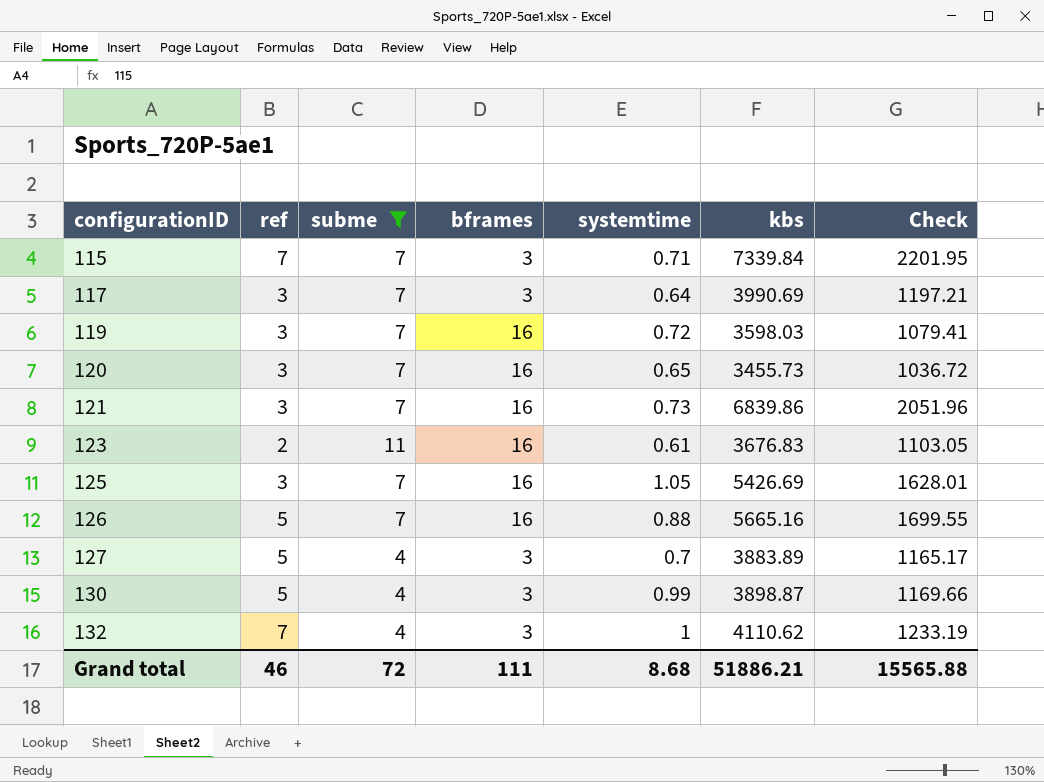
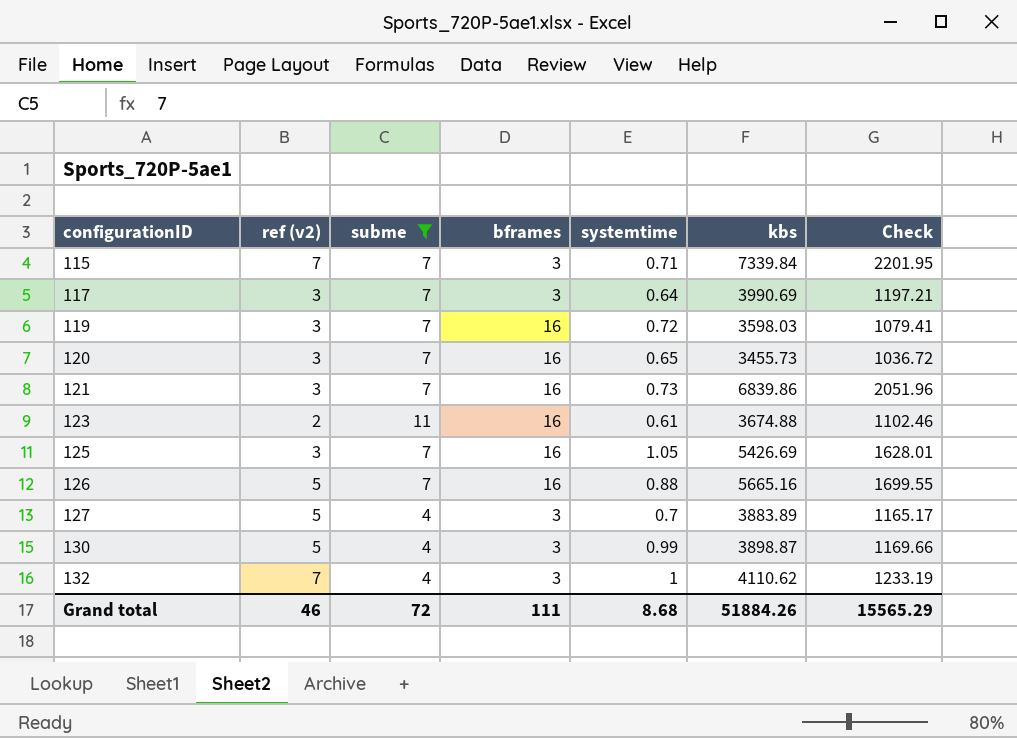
column name: ref -> ref (v2)
123 | kbs: 3676.83 -> 3674.88
123 | Check: 1103.05 -> 1102.46
Grand total | kbs: 51886.21 -> 51884.26
Grand total | Check: 15565.88 -> 15565.29

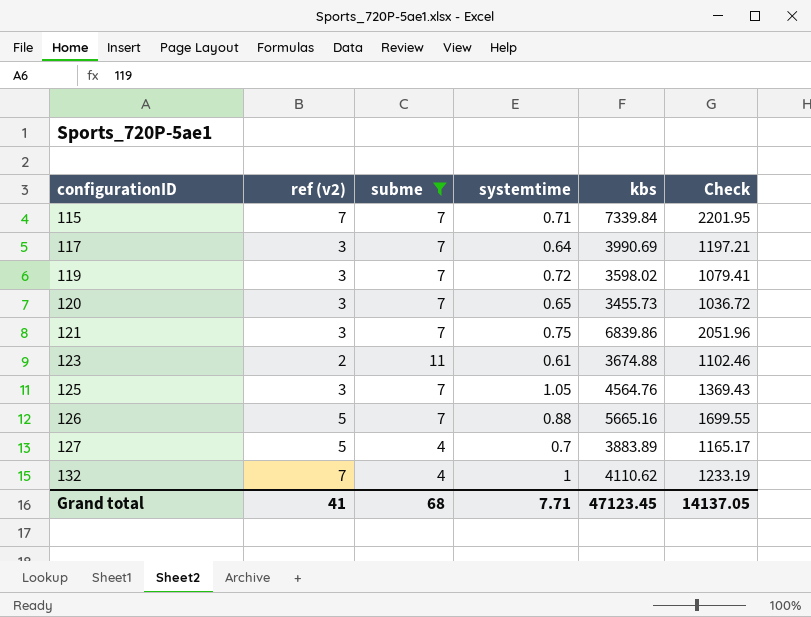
column bframes | position: 4 -> none
row 130: 5 | 4 | 3 | 0.99 | 3898.87 | 1169.66 -> none
119 | kbs: 3598.03 -> 3598.02
121 | systemtime: 0.73 -> 0.75
125 | kbs: 5426.69 -> 4564.76
125 | Check: 1628.01 -> 1369.43
Grand total | ref (v2): 46 -> 41
Grand total | subme: 72 -> 68
Grand total | systemtime: 8.68 -> 7.71
Grand total | kbs: 51884.26 -> 47123.45
Grand total | Check: 15565.29 -> 14137.05

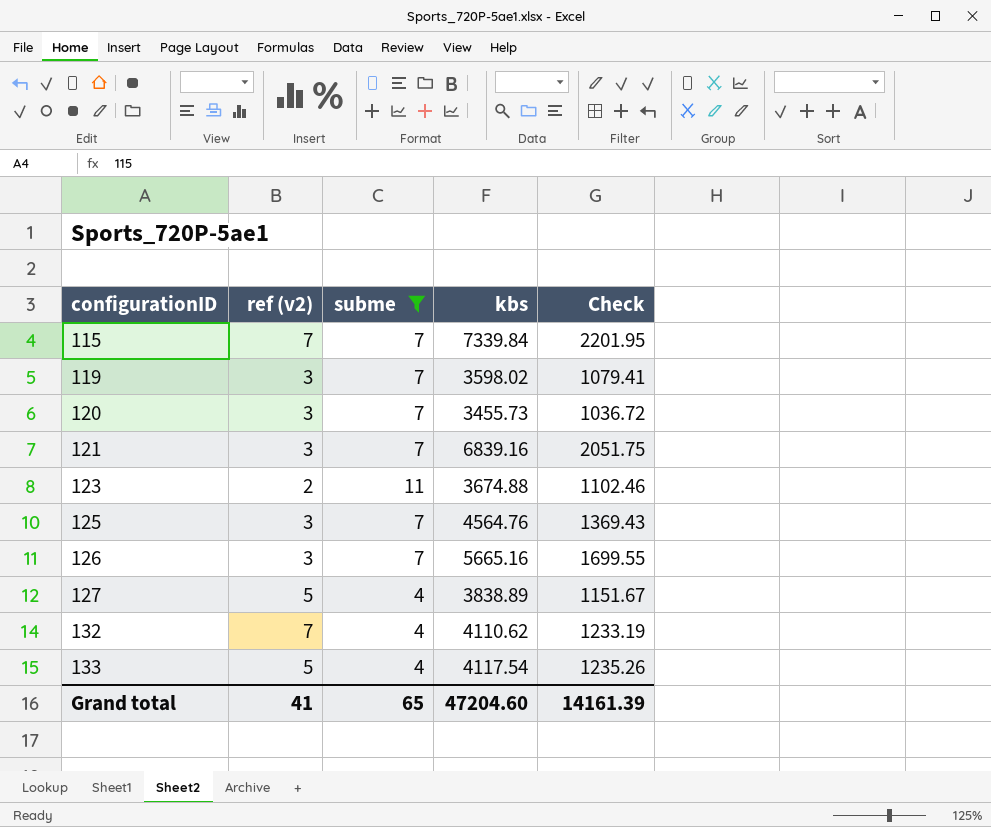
column systemtime | position: 4 -> none
row 117: 3 | 7 | 0.64 | 3990.69 | 1197.21 -> none
121 | kbs: 6839.86 -> 6839.16
121 | Check: 2051.96 -> 2051.75
126 | ref (v2): 5 -> 3
127 | kbs: 3883.89 -> 3838.89
127 | Check: 1165.17 -> 1151.67
row 133: none -> 5 | 4 | 4117.54 | 1235.26
Grand total | subme: 68 -> 65
Grand total | kbs: 47123.45 -> 47204.60
Grand total | Check: 14137.05 -> 14161.39

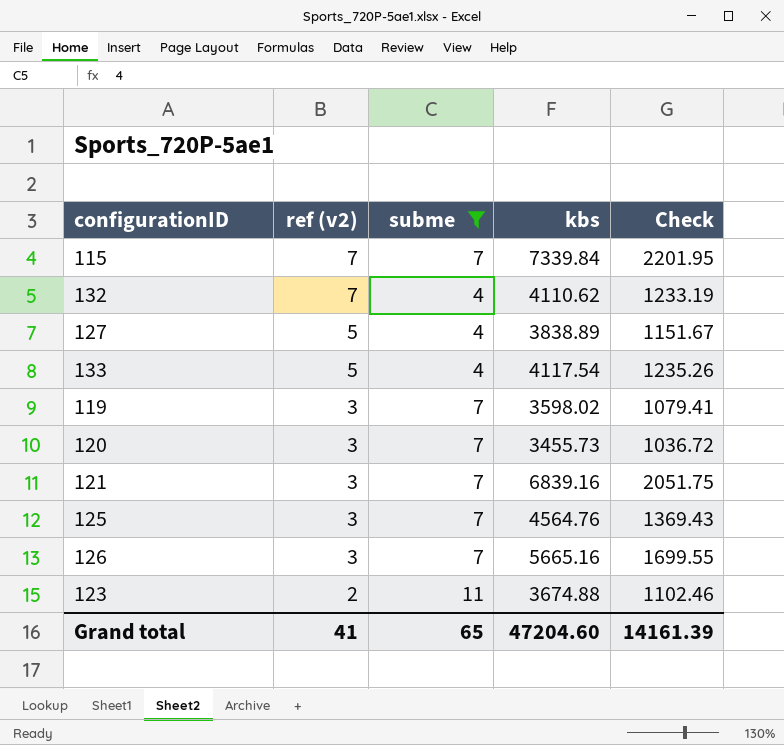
row order: configurationID ascending -> ref (v2) descending

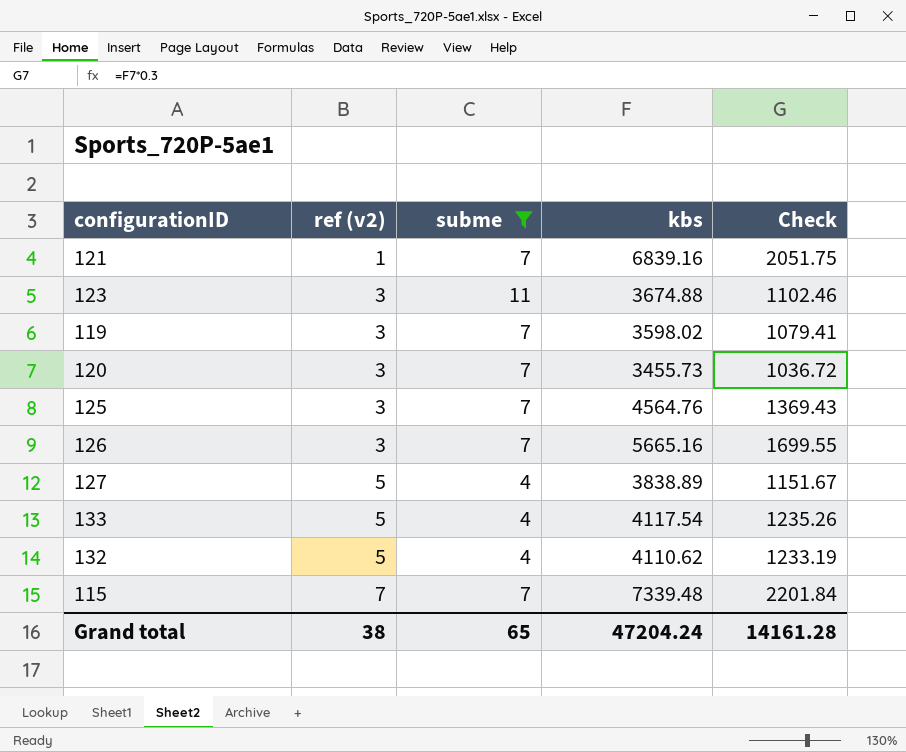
row order: ref (v2) descending -> ref (v2) ascending
121 | ref (v2): 3 -> 1
123 | ref (v2): 2 -> 3
132 | ref (v2): 7 -> 5
115 | kbs: 7339.84 -> 7339.48
115 | Check: 2201.95 -> 2201.84
Grand total | ref (v2): 41 -> 38
Grand total | kbs: 47204.60 -> 47204.24
Grand total | Check: 14161.39 -> 14161.28

